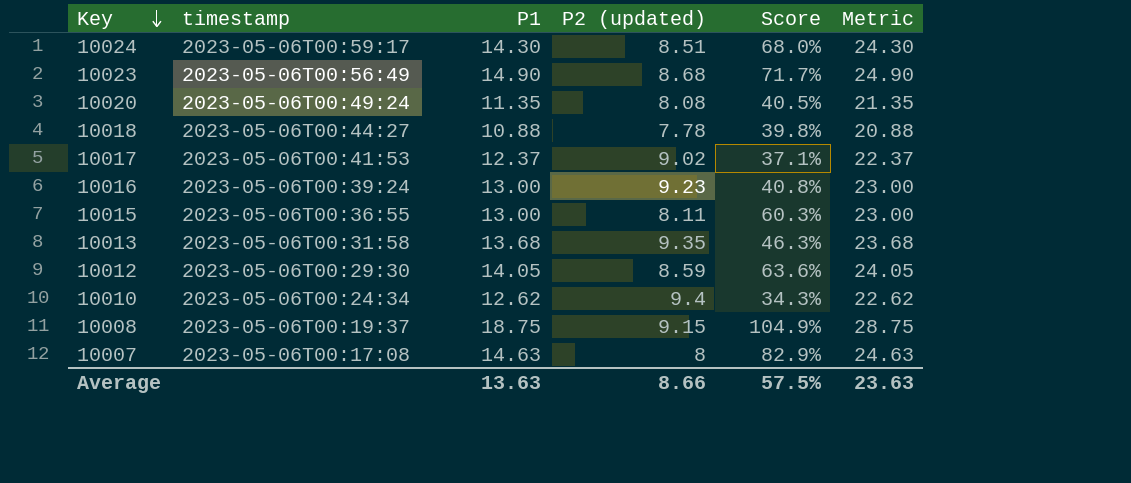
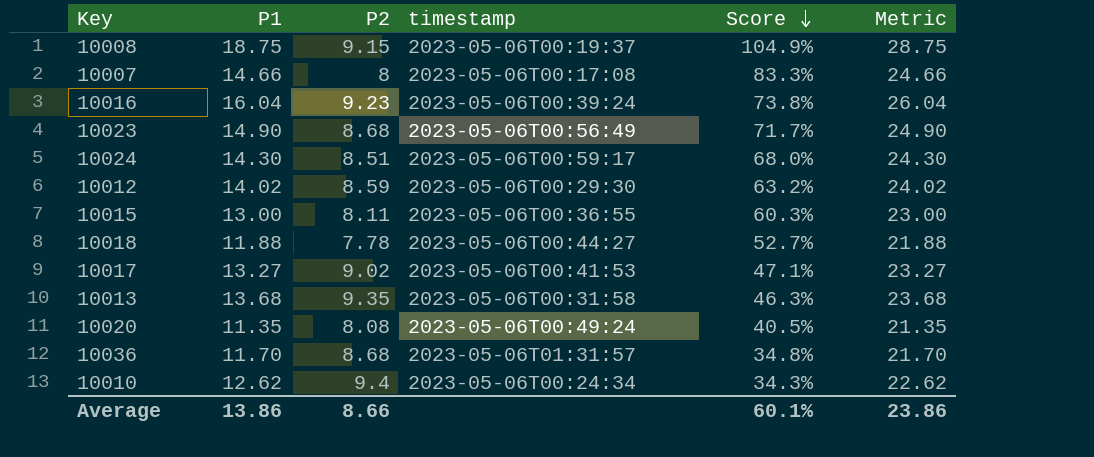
row order: Key descending -> Score descending
column name: P2 (updated) -> P2
column timestamp | position: 2 -> 4
10007 | P1: 14.63 -> 14.66
10007 | Score: 82.9% -> 83.3%
10007 | Metric: 24.63 -> 24.66
10016 | P1: 13.00 -> 16.04
10016 | Score: 40.8% -> 73.8%
10016 | Metric: 23.00 -> 26.04
10012 | P1: 14.05 -> 14.02
10012 | Score: 63.6% -> 63.2%
10012 | Metric: 24.05 -> 24.02
10018 | P1: 10.88 -> 11.88
10018 | Score: 39.8% -> 52.7%
10018 | Metric: 20.88 -> 21.88
10017 | P1: 12.37 -> 13.27
10017 | Score: 37.1% -> 47.1%
10017 | Metric: 22.37 -> 23.27
row 10036: none -> 11.70 | 8.68 | 2023-05-06T01:31:57 | 34.8% | 21.70
Average | P1: 13.63 -> 13.86
Average | Score: 57.5% -> 60.1%
Average | Metric: 23.63 -> 23.86

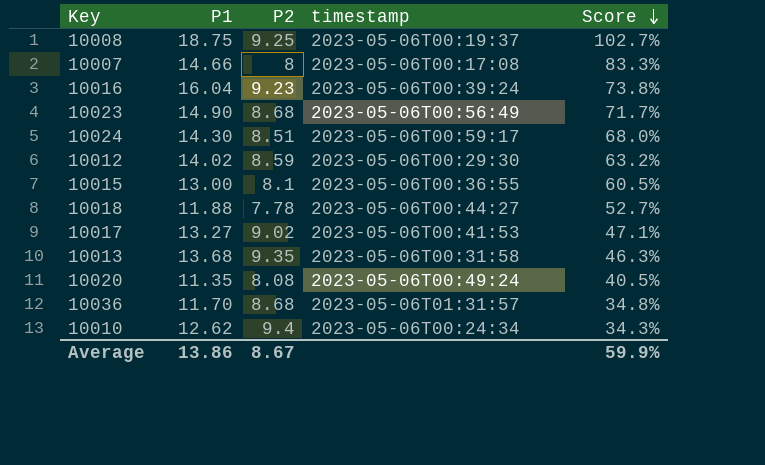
column Metric | formula: [P1] + 10 -> none
10008 | P2: 9.15 -> 9.25
10008 | Score: 104.9% -> 102.7%
10015 | P2: 8.11 -> 8.1
10015 | Score: 60.3% -> 60.5%
Average | P2: 8.66 -> 8.67
Average | Score: 60.1% -> 59.9%

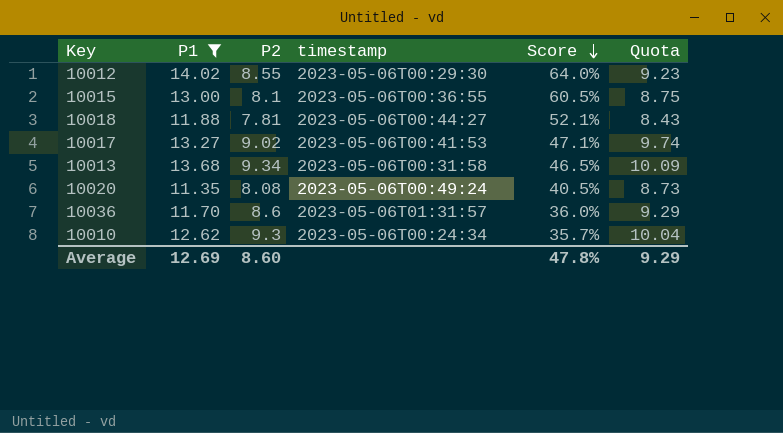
filter: none -> P1 <= 14.02
column Quota | formula: none -> [P2] * 1.08
10012 | P2: 8.59 -> 8.55
10012 | Score: 63.2% -> 64.0%
10018 | P2: 7.78 -> 7.81
10018 | Score: 52.7% -> 52.1%
10013 | P2: 9.35 -> 9.34
10013 | Score: 46.3% -> 46.5%
10036 | P2: 8.68 -> 8.6
10036 | Score: 34.8% -> 36.0%
10010 | P2: 9.4 -> 9.3
10010 | Score: 34.3% -> 35.7%
Average | P1: 13.86 -> 12.69
Average | P2: 8.67 -> 8.60
Average | Score: 59.9% -> 47.8%

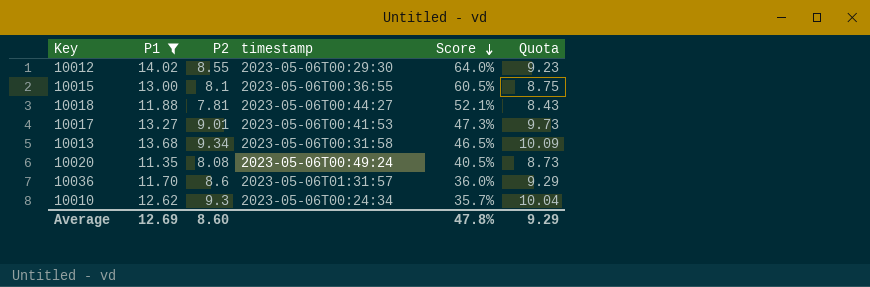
10017 | P2: 9.02 -> 9.01
10017 | Score: 47.1% -> 47.3%
10017 | Quota: 9.74 -> 9.73

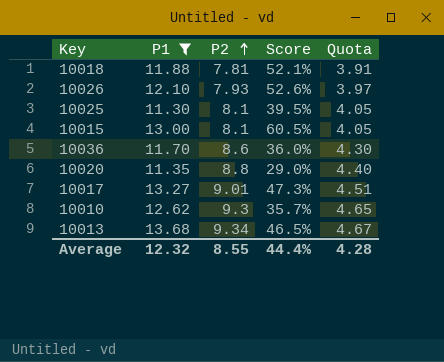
row order: Score descending -> P2 ascending
column timestamp | position: 4 -> none
column Quota | formula: [P2] * 1.08 -> [P2] * 0.5
row 10012: 14.02 | 8.55 | 2023-05-06T00:29:30 | 64.0% | 9.23 -> none
row 10026: none -> 12.10 | 7.93 | 52.6% | 3.97
row 10025: none -> 11.30 | 8.1 | 39.5% | 4.05
10020 | P2: 8.08 -> 8.8
10020 | Score: 40.5% -> 29.0%
Average | P1: 12.69 -> 12.32
Average | P2: 8.60 -> 8.55
Average | Score: 47.8% -> 44.4%
Average | Quota: 9.29 -> 4.28

